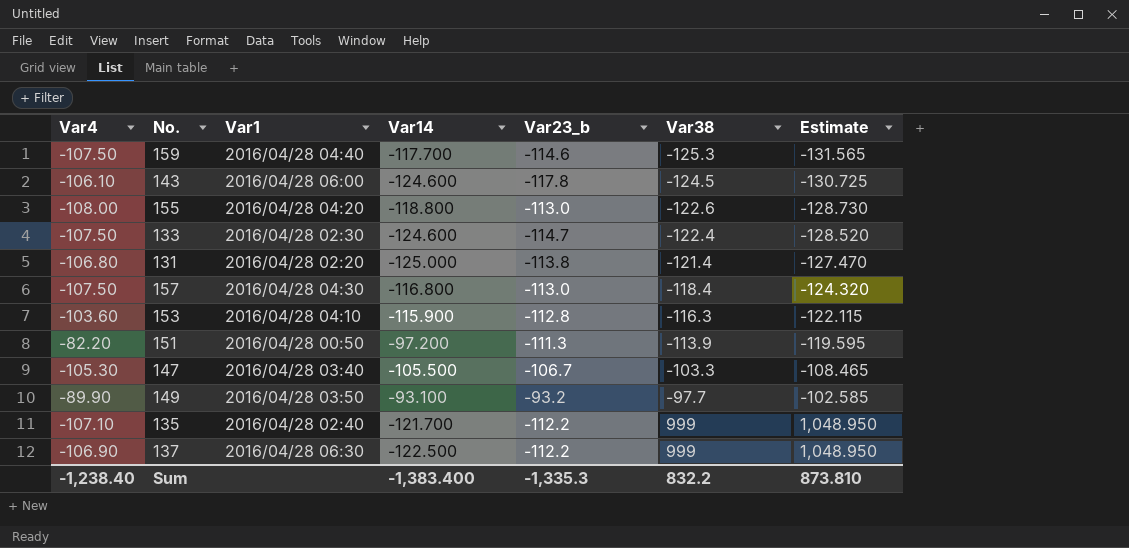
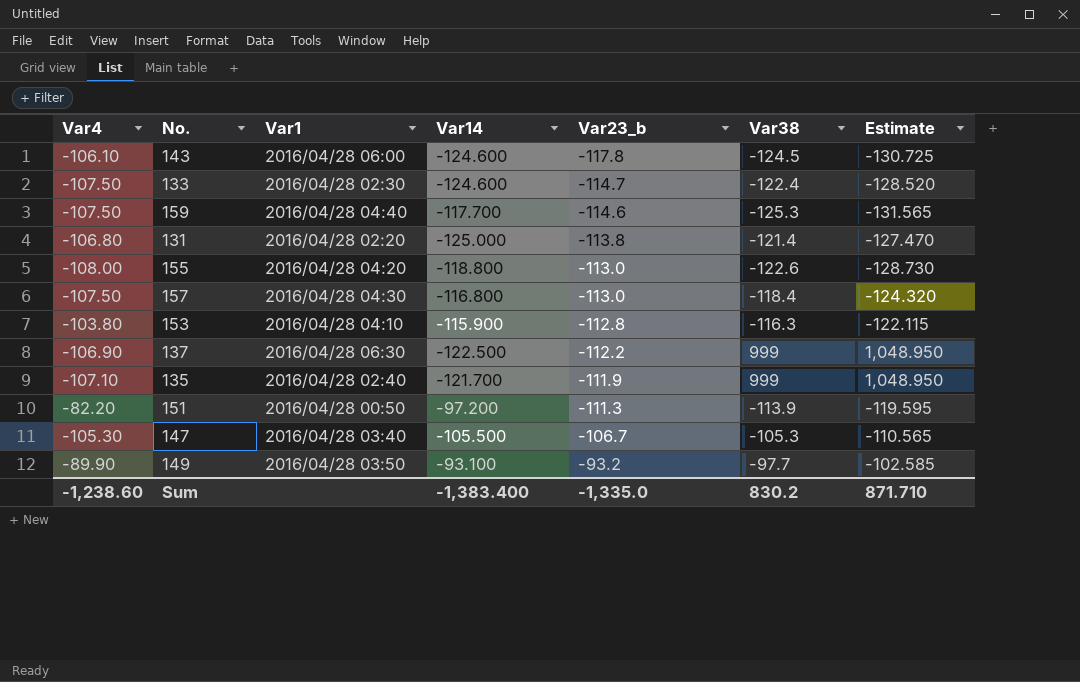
row order: Var38 ascending -> Var23_b ascending
153 | Var4: -103.60 -> -103.80
135 | Var23_b: -112.2 -> -111.9
147 | Var38: -103.3 -> -105.3
147 | Estimate: -108.465 -> -110.565
Sum | Var4: -1,238.40 -> -1,238.60
Sum | Var23_b: -1,335.3 -> -1,335.0
Sum | Var38: 832.2 -> 830.2
Sum | Estimate: 873.810 -> 871.710

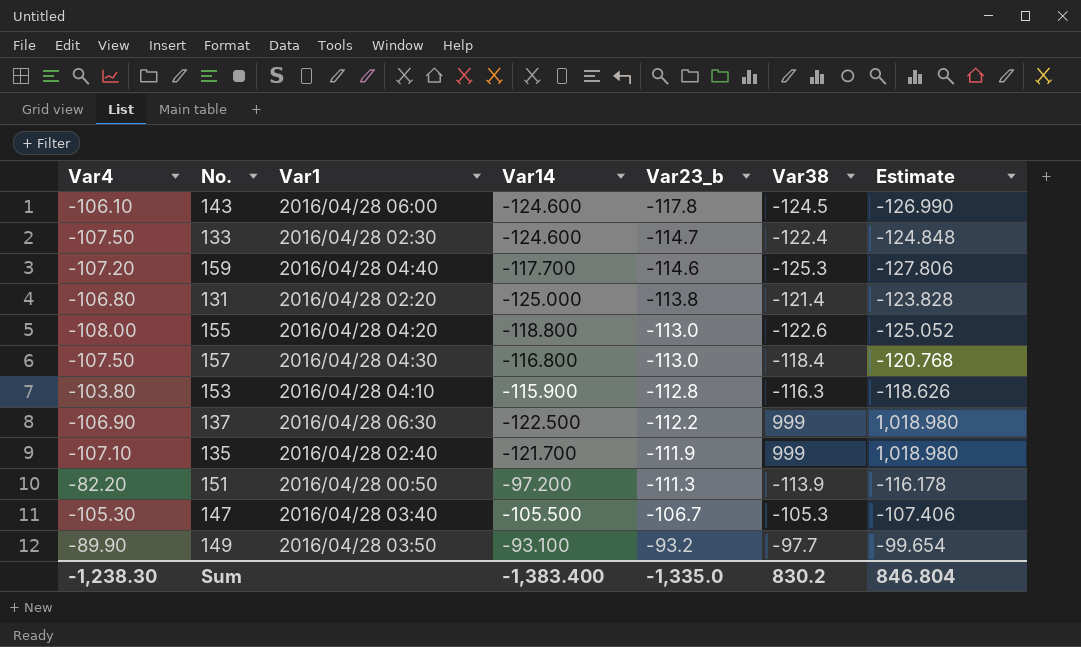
column Estimate | formula: [Var38] * 1.05 -> [Var38] * 1.02
159 | Var4: -107.50 -> -107.20
Sum | Var4: -1,238.60 -> -1,238.30
Sum | Estimate: 871.710 -> 846.804

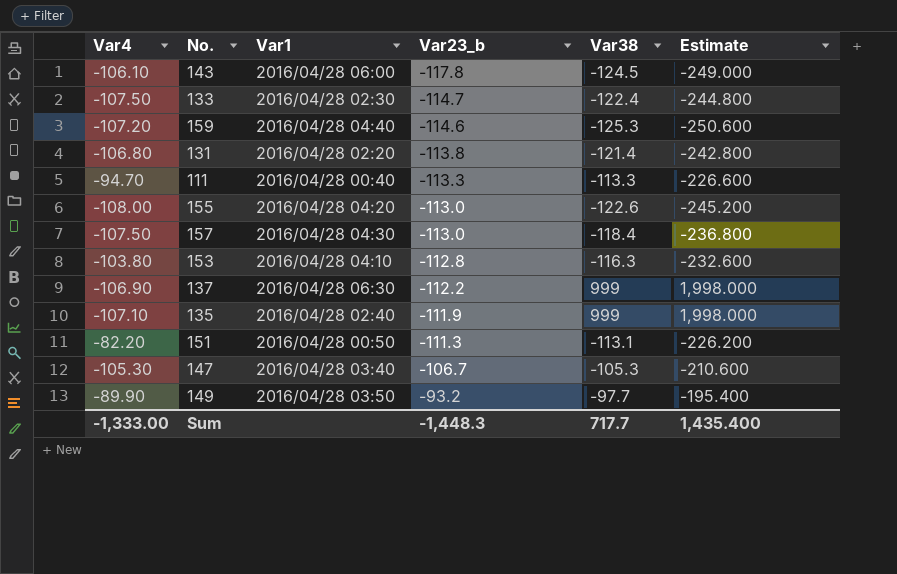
column Var14 | position: 4 -> none
column Estimate | formula: [Var38] * 1.02 -> [Var38] * 2
row 111: none -> -94.70 | 2016/04/28 00:40 | -113.3 | -113.3 | -226.600
151 | Var38: -113.9 -> -113.1
Sum | Var4: -1,238.30 -> -1,333.00
Sum | Var23_b: -1,335.0 -> -1,448.3
Sum | Var38: 830.2 -> 717.7
Sum | Estimate: 846.804 -> 1,435.400

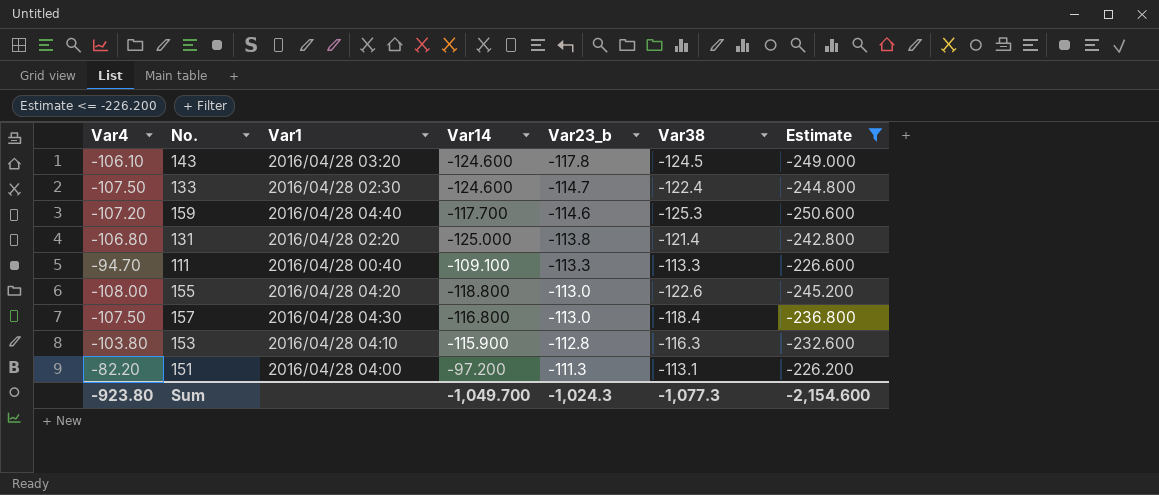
filter: none -> Estimate <= -226.200
column Var14 | position: none -> 4
143 | Var1: 2016/04/28 06:00 -> 2016/04/28 03:20
151 | Var1: 2016/04/28 00:50 -> 2016/04/28 04:00
Sum | Var4: -1,333.00 -> -923.80
Sum | Var23_b: -1,448.3 -> -1,024.3
Sum | Var38: 717.7 -> -1,077.3
Sum | Estimate: 1,435.400 -> -2,154.600

